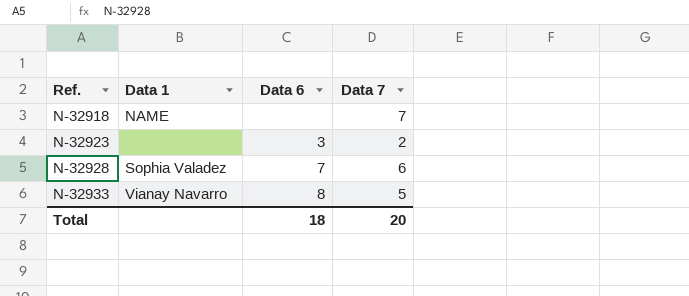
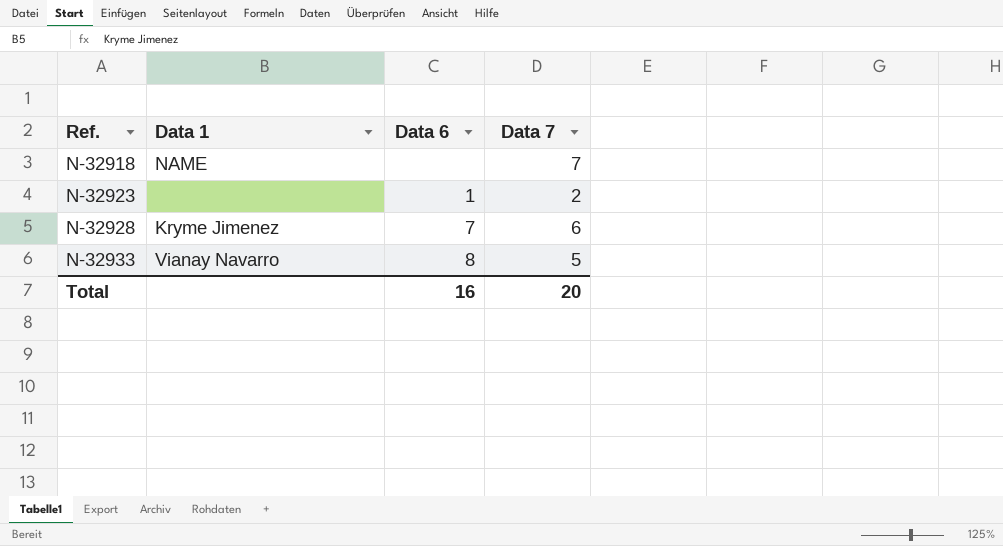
N-32923 | Data 6: 3 -> 1
N-32928 | Data 1: Sophia Valadez -> Kryme Jimenez
Total | Data 6: 18 -> 16

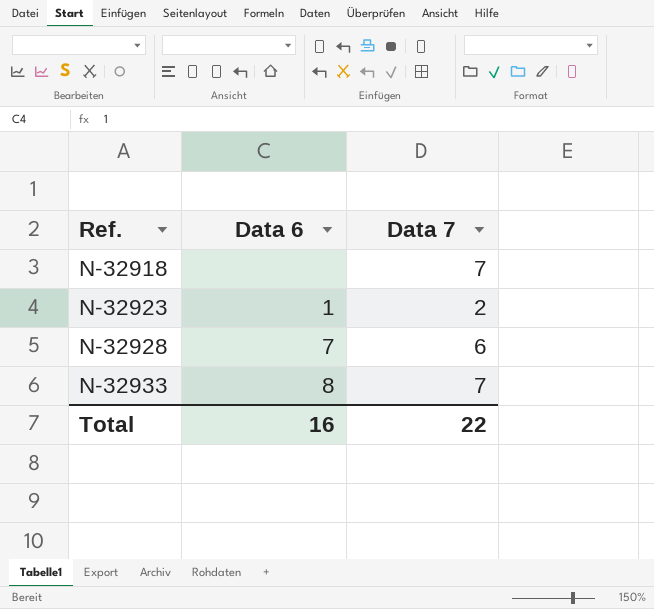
column Data 1 | position: 2 -> none
N-32933 | Data 7: 5 -> 7
Total | Data 7: 20 -> 22

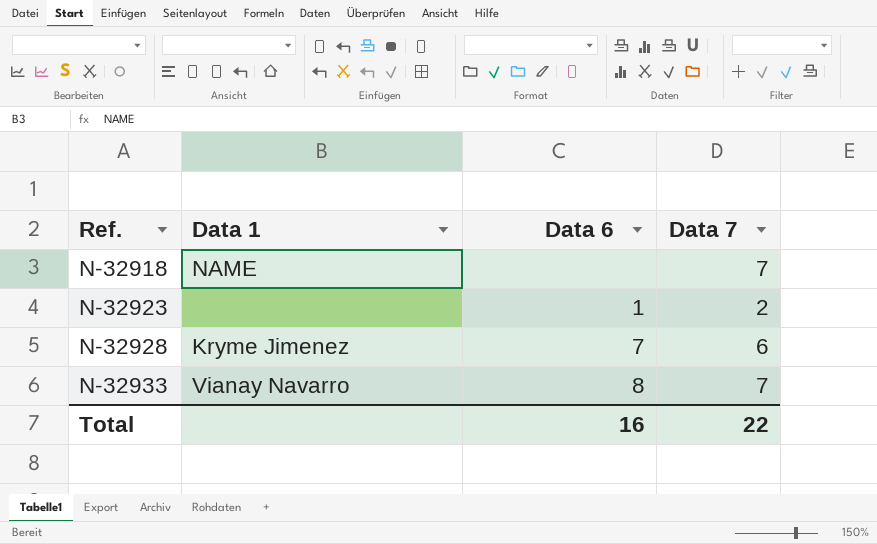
column Data 1 | position: none -> 2

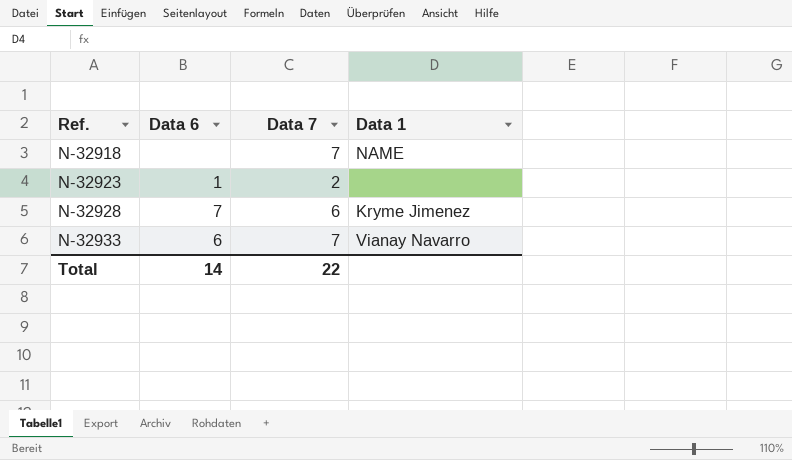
column Data 1 | position: 2 -> 4
N-32933 | Data 6: 8 -> 6
Total | Data 6: 16 -> 14

